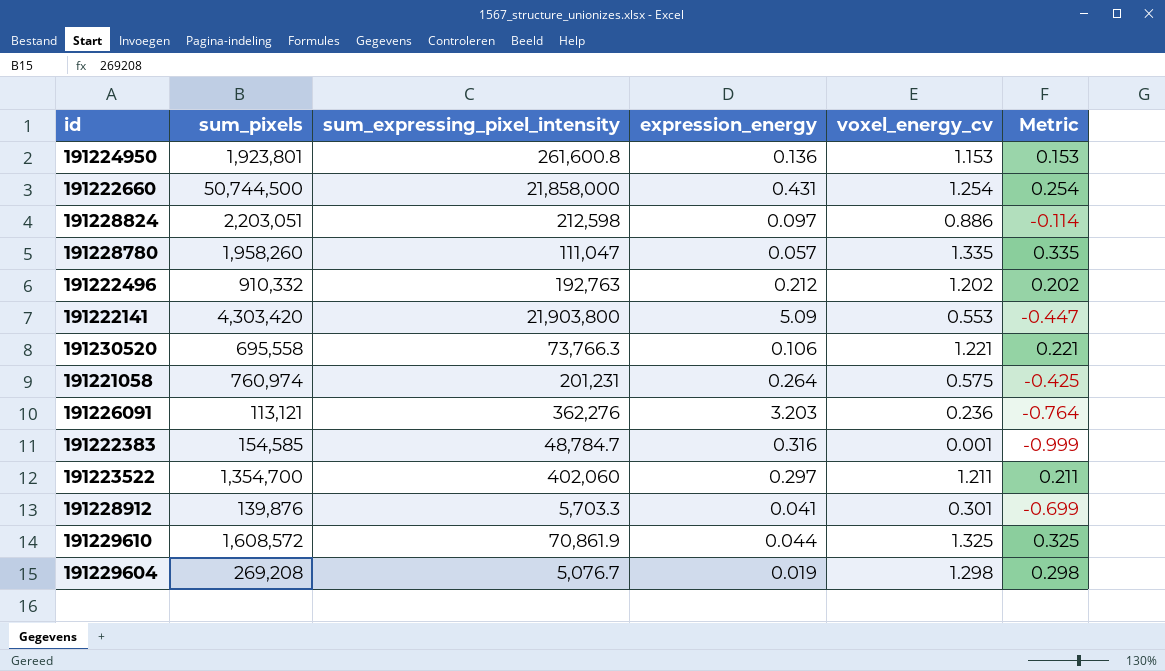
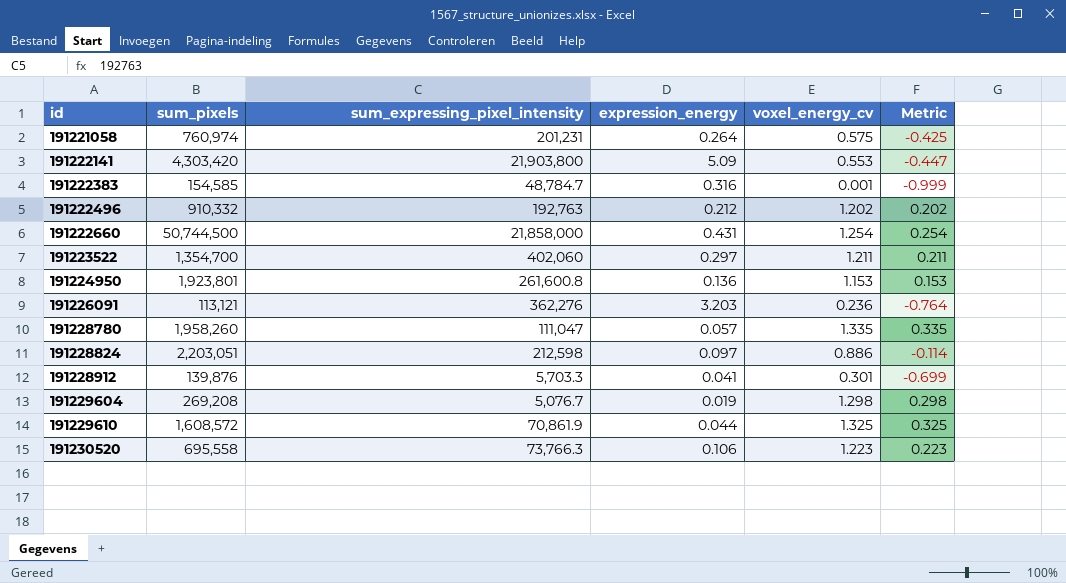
row order: none -> id ascending
191230520 | voxel_energy_cv: 1.221 -> 1.223
191230520 | Metric: 0.221 -> 0.223

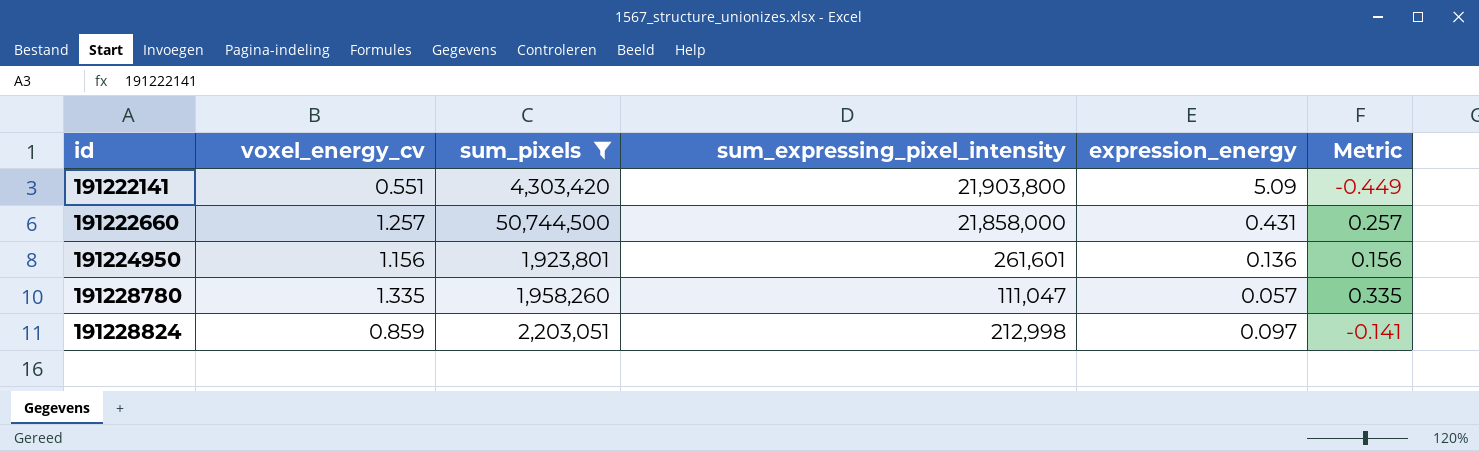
filter: none -> sum_pixels >= 1,923,801
column voxel_energy_cv | position: 5 -> 2
191222141 | voxel_energy_cv: 0.553 -> 0.551
191222141 | Metric: -0.447 -> -0.449
191222660 | voxel_energy_cv: 1.254 -> 1.257
191222660 | Metric: 0.254 -> 0.257
191224950 | voxel_energy_cv: 1.153 -> 1.156
191224950 | sum_expressing_pixel_intensity: 261,600.8 -> 261,601
191224950 | Metric: 0.153 -> 0.156
191228824 | voxel_energy_cv: 0.886 -> 0.859
191228824 | sum_expressing_pixel_intensity: 212,598 -> 212,998
191228824 | Metric: -0.114 -> -0.141

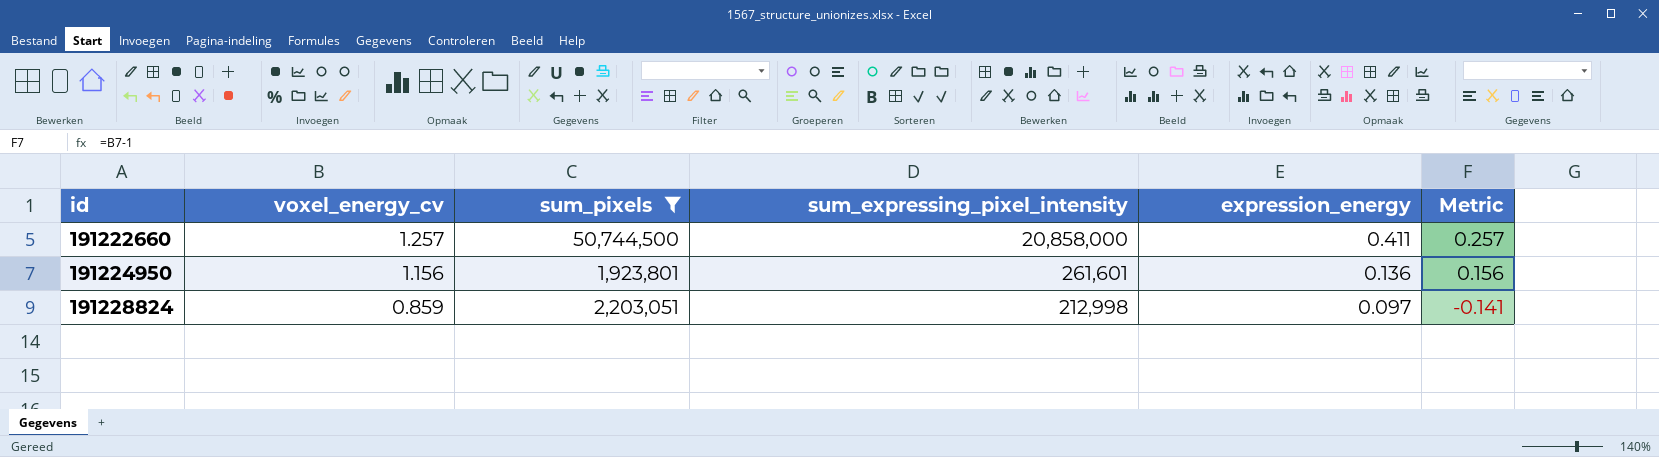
row 191222141: 0.551 | 4,303,420 | 21,903,800 | 5.09 | -0.449 -> none
row 191228780: 1.335 | 1,958,260 | 111,047 | 0.057 | 0.335 -> none
191222660 | sum_expressing_pixel_intensity: 21,858,000 -> 20,858,000
191222660 | expression_energy: 0.431 -> 0.411

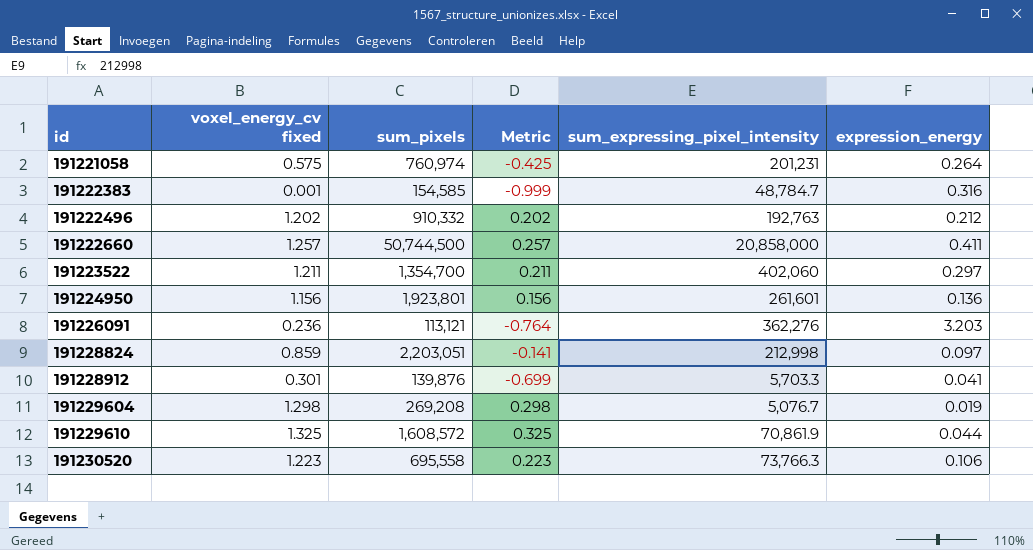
filter: sum_pixels >= 1,923,801 -> none
column name: voxel_energy_cv -> voxel_energy_cv fixed
column Metric | position: 6 -> 4

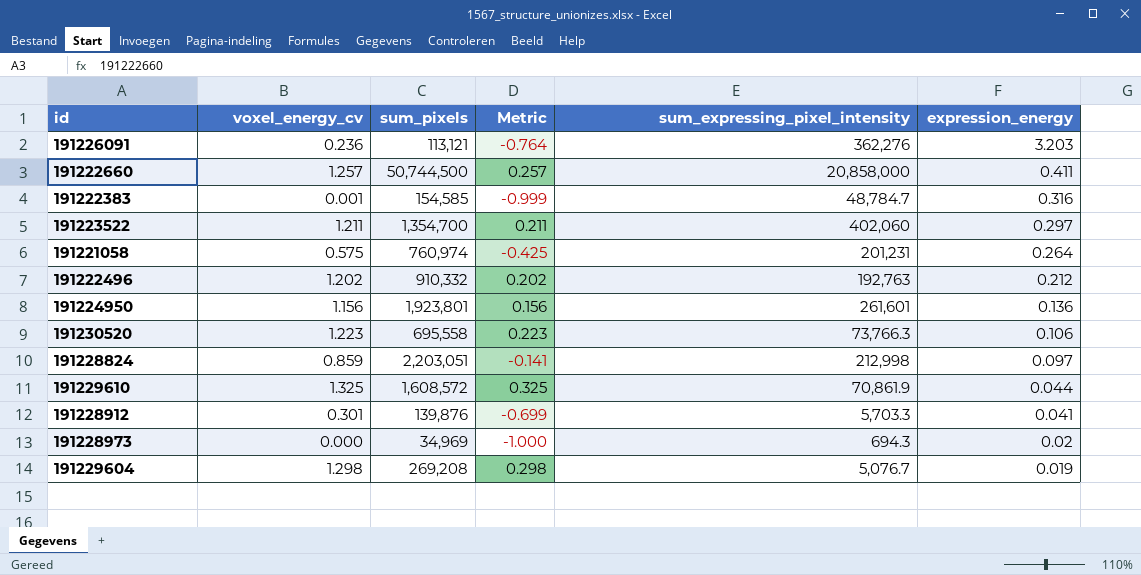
row order: id ascending -> expression_energy descending
column name: voxel_energy_cv fixed -> voxel_energy_cv
row 191228973: none -> 0.000 | 34,969 | -1.000 | 694.3 | 0.02

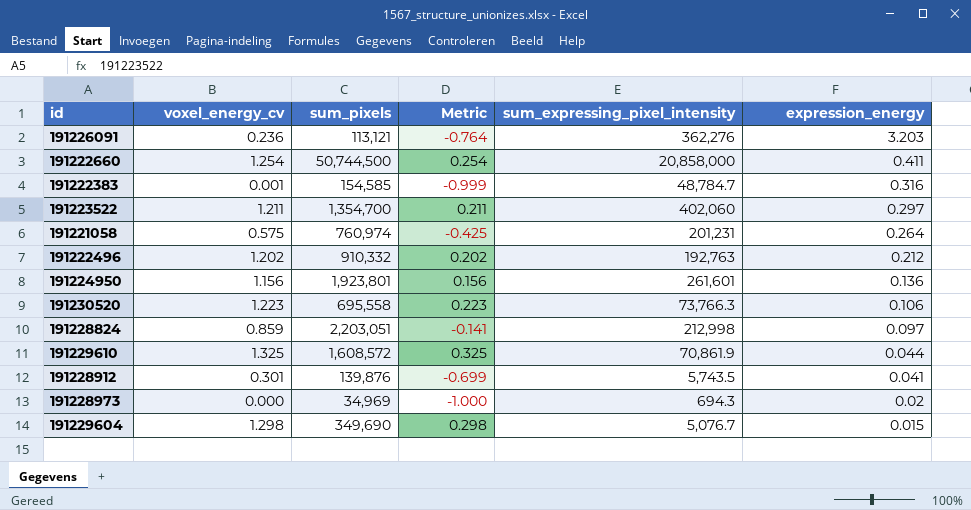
191222660 | voxel_energy_cv: 1.257 -> 1.254
191222660 | Metric: 0.257 -> 0.254
191228912 | sum_expressing_pixel_intensity: 5,703.3 -> 5,743.5
191229604 | sum_pixels: 269,208 -> 349,690
191229604 | expression_energy: 0.019 -> 0.015

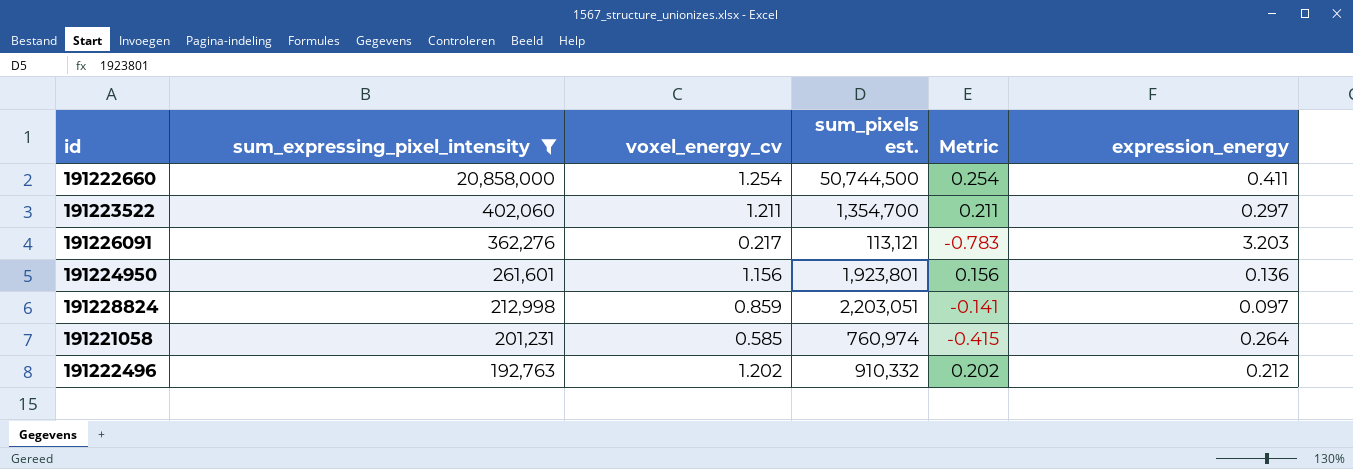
filter: none -> sum_expressing_pixel_intensity >= 192,763
row order: expression_energy descending -> sum_expressing_pixel_intensity descending
column sum_expressing_pixel_intensity | position: 5 -> 2
column name: sum_pixels -> sum_pixels est.
191226091 | voxel_energy_cv: 0.236 -> 0.217
191226091 | Metric: -0.764 -> -0.783
191221058 | voxel_energy_cv: 0.575 -> 0.585
191221058 | Metric: -0.425 -> -0.415

